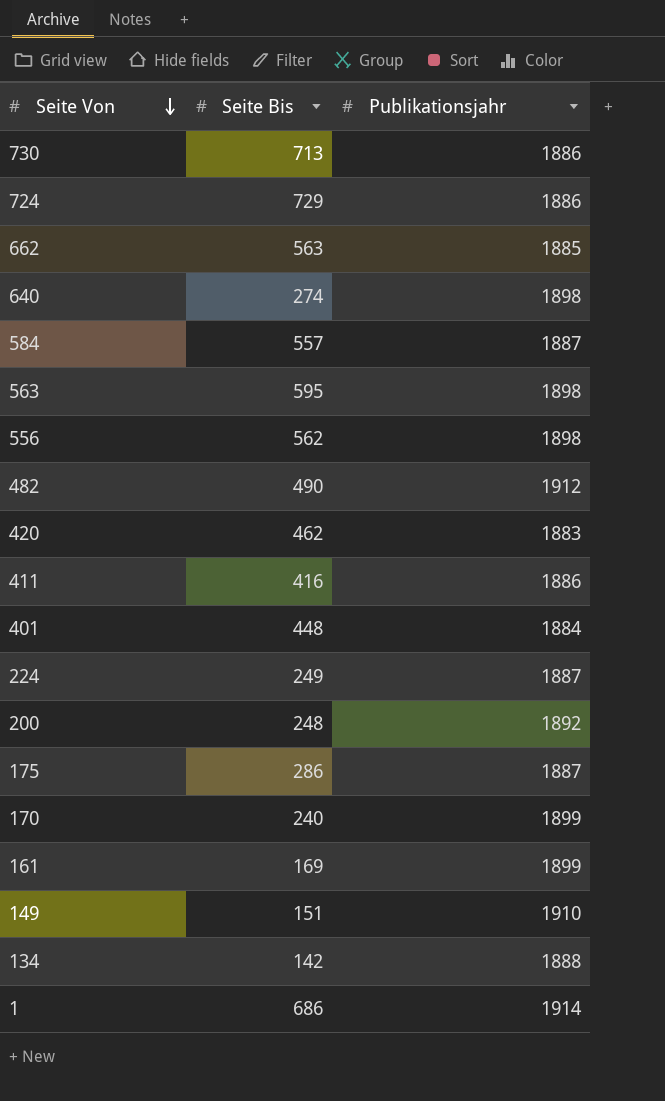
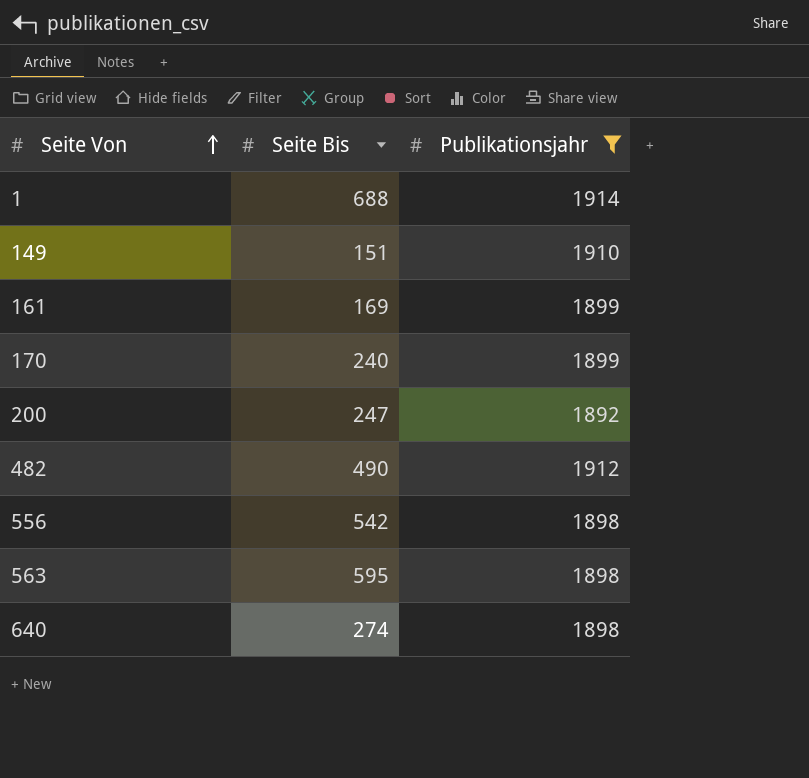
filter: none -> Publikationsjahr >= 1892
row order: Seite Von descending -> Seite Von ascending
1 | Seite Bis: 686 -> 688
200 | Seite Bis: 248 -> 247
556 | Seite Bis: 562 -> 542

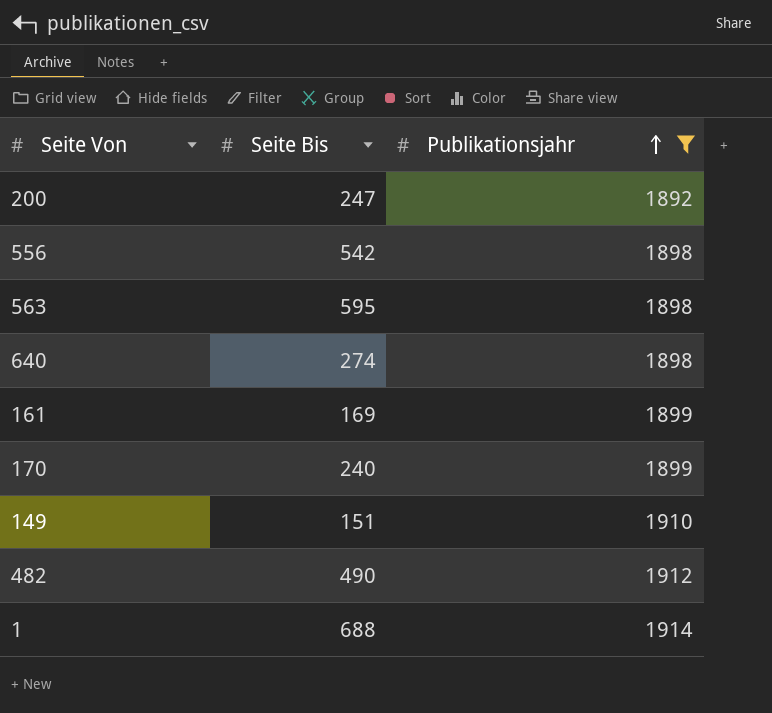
row order: Seite Von ascending -> Publikationsjahr ascending

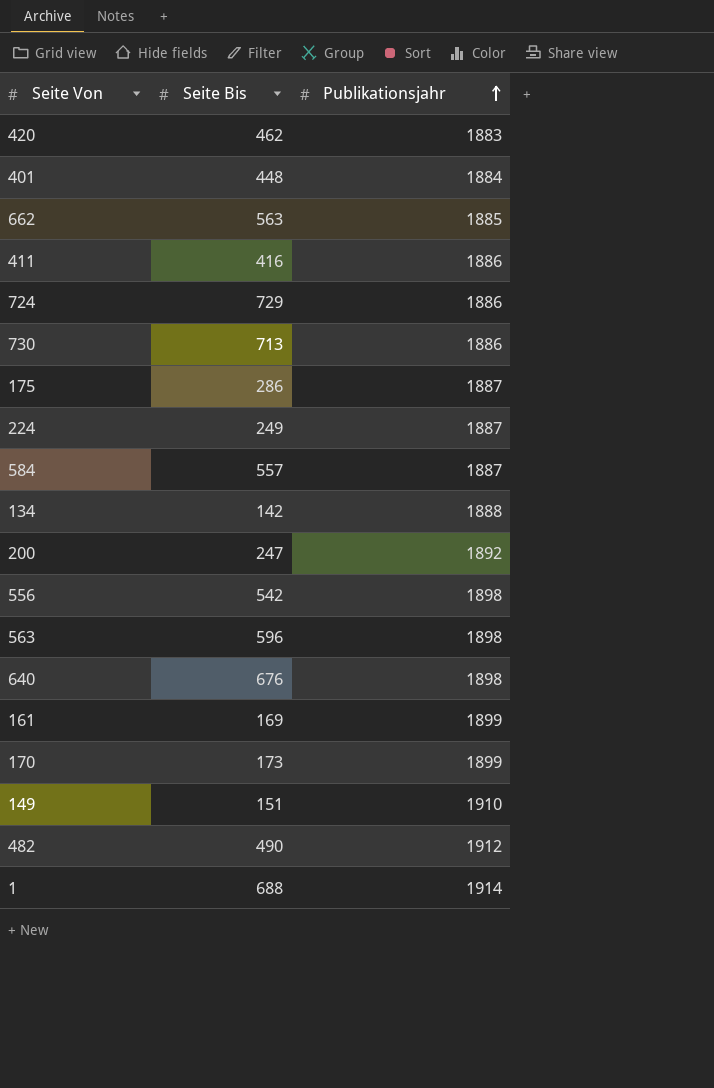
filter: Publikationsjahr >= 1892 -> none
563 | Seite Bis: 595 -> 596
640 | Seite Bis: 274 -> 676
170 | Seite Bis: 240 -> 173

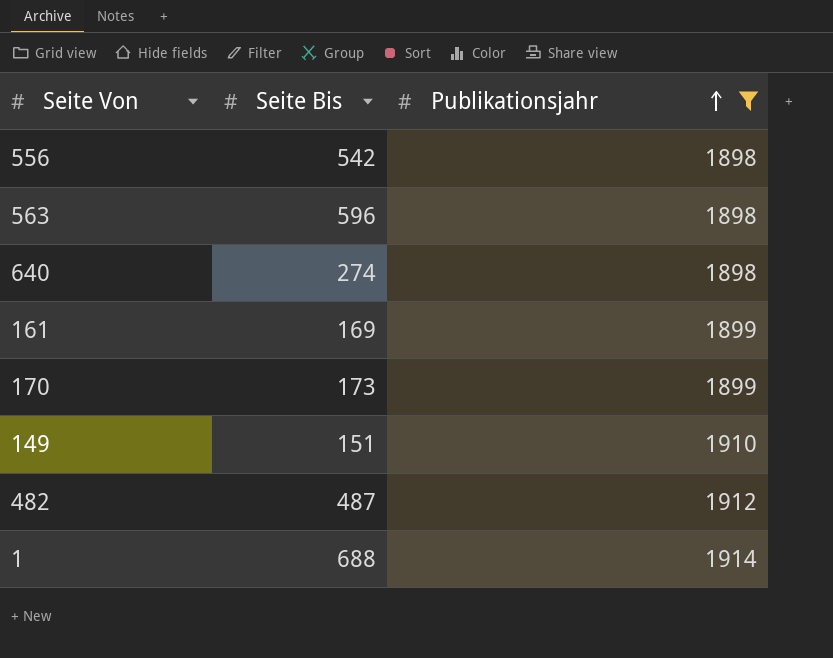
filter: none -> Publikationsjahr >= 1898
640 | Seite Bis: 676 -> 274
482 | Seite Bis: 490 -> 487

